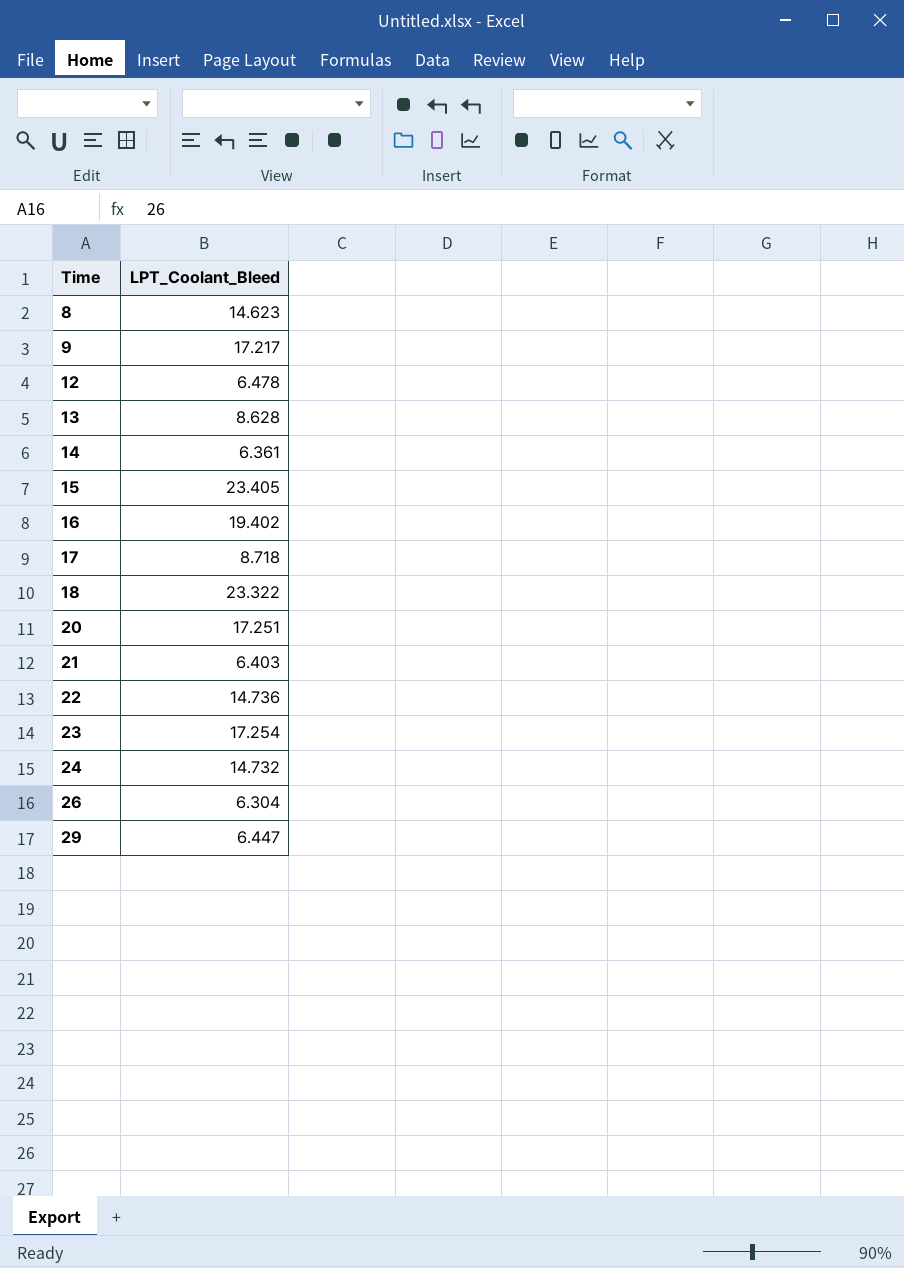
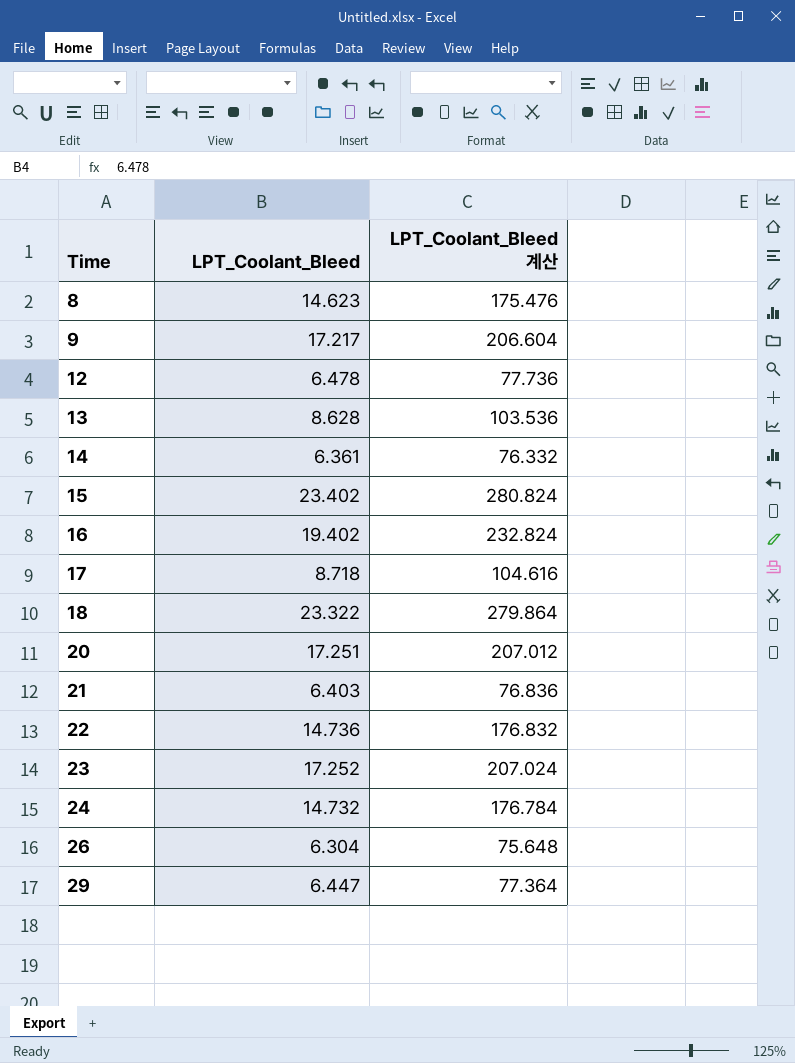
column LPT_Coolant_Bleed 계산 | formula: none -> [LPT_Coolant_Bleed] * 12
15 | LPT_Coolant_Bleed: 23.405 -> 23.402
23 | LPT_Coolant_Bleed: 17.254 -> 17.252

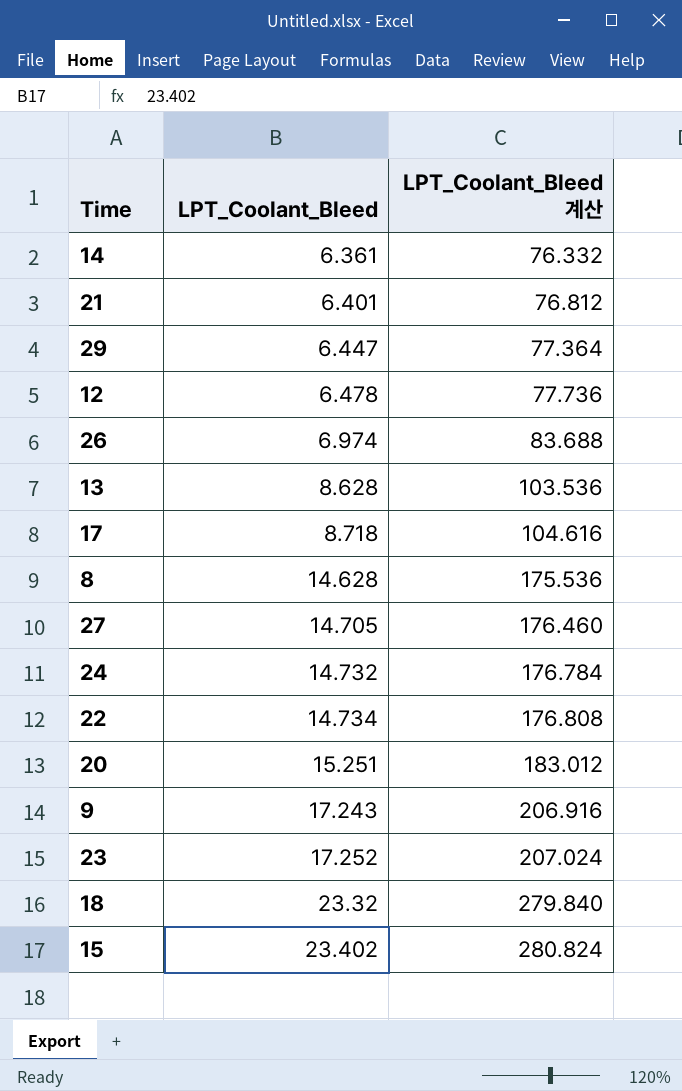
row order: Time ascending -> LPT_Coolant_Bleed ascending
row 16: 19.402 | 232.824 -> none
21 | LPT_Coolant_Bleed: 6.403 -> 6.401
21 | LPT_Coolant_Bleed 계산: 76.836 -> 76.812
26 | LPT_Coolant_Bleed: 6.304 -> 6.974
26 | LPT_Coolant_Bleed 계산: 75.648 -> 83.688
8 | LPT_Coolant_Bleed: 14.623 -> 14.628
8 | LPT_Coolant_Bleed 계산: 175.476 -> 175.536
row 27: none -> 14.705 | 176.460
22 | LPT_Coolant_Bleed: 14.736 -> 14.734
22 | LPT_Coolant_Bleed 계산: 176.832 -> 176.808
20 | LPT_Coolant_Bleed: 17.251 -> 15.251
20 | LPT_Coolant_Bleed 계산: 207.012 -> 183.012
9 | LPT_Coolant_Bleed: 17.217 -> 17.243
9 | LPT_Coolant_Bleed 계산: 206.604 -> 206.916
18 | LPT_Coolant_Bleed: 23.322 -> 23.32
18 | LPT_Coolant_Bleed 계산: 279.864 -> 279.840

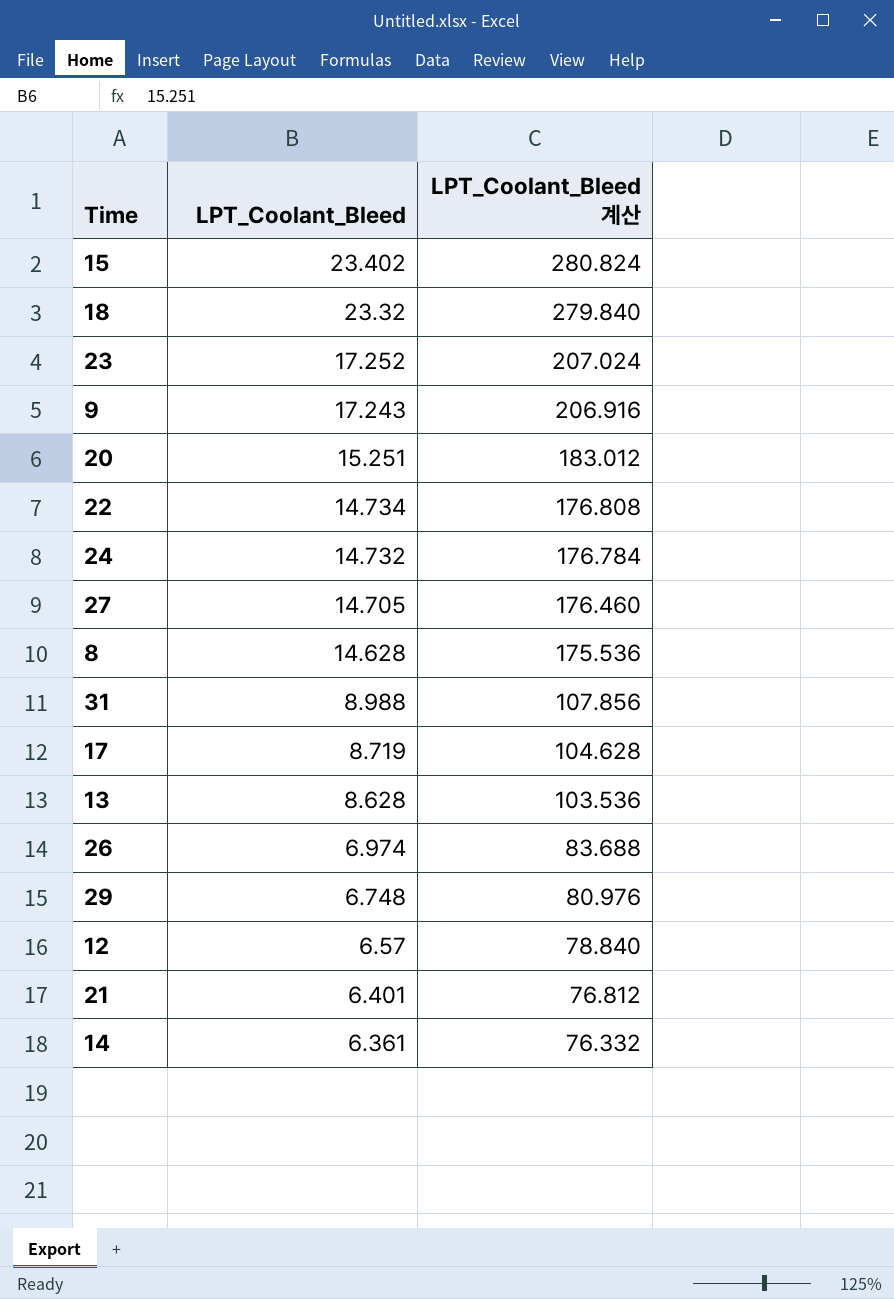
row order: LPT_Coolant_Bleed ascending -> LPT_Coolant_Bleed descending
row 31: none -> 8.988 | 107.856
17 | LPT_Coolant_Bleed: 8.718 -> 8.719
17 | LPT_Coolant_Bleed 계산: 104.616 -> 104.628
29 | LPT_Coolant_Bleed: 6.447 -> 6.748
29 | LPT_Coolant_Bleed 계산: 77.364 -> 80.976
12 | LPT_Coolant_Bleed: 6.478 -> 6.57
12 | LPT_Coolant_Bleed 계산: 77.736 -> 78.840

